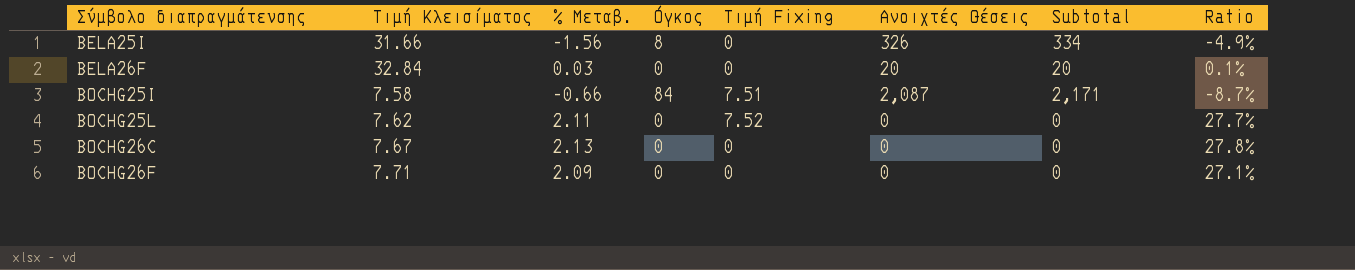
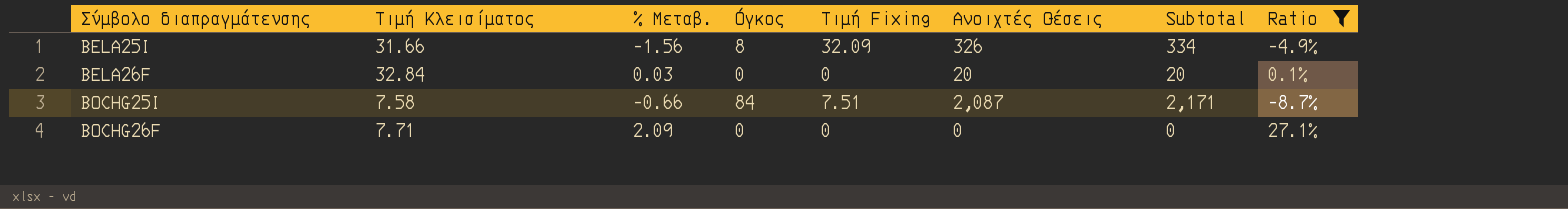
filter: none -> Ratio <= 27.1%
BELA25I | Τιμή Fixing: 0 -> 32.09

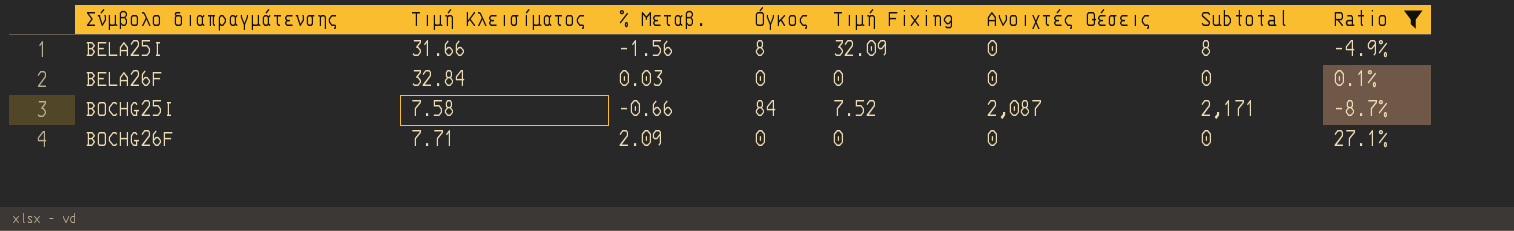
BELA25I | Ανοιχτές Θέσεις: 326 -> 0
BELA25I | Subtotal: 334 -> 8
BELA26F | Ανοιχτές Θέσεις: 20 -> 0
BELA26F | Subtotal: 20 -> 0
BOCHG25I | Τιμή Fixing: 7.51 -> 7.52

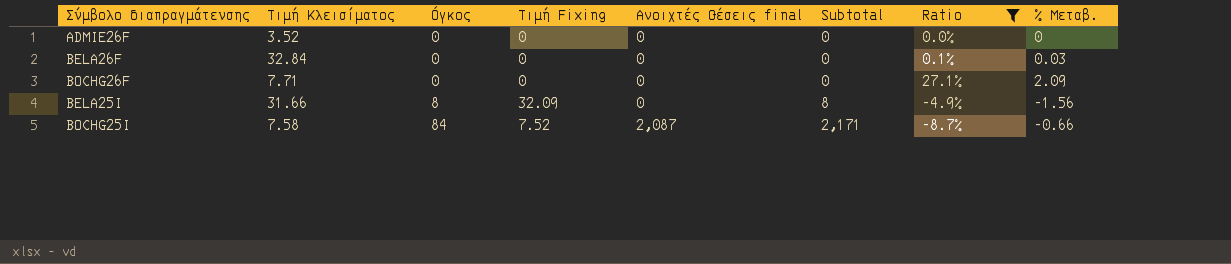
row order: Σύμβολο διαπραγμάτευσης ascending -> Όγκος ascending
column name: Ανοιχτές Θέσεις -> Ανοιχτές Θέσεις final
column % Μεταβ. | position: 3 -> 8
row ADMIE26F: none -> 3.52 | 0 | 0 | 0 | 0 | 0.0% | 0

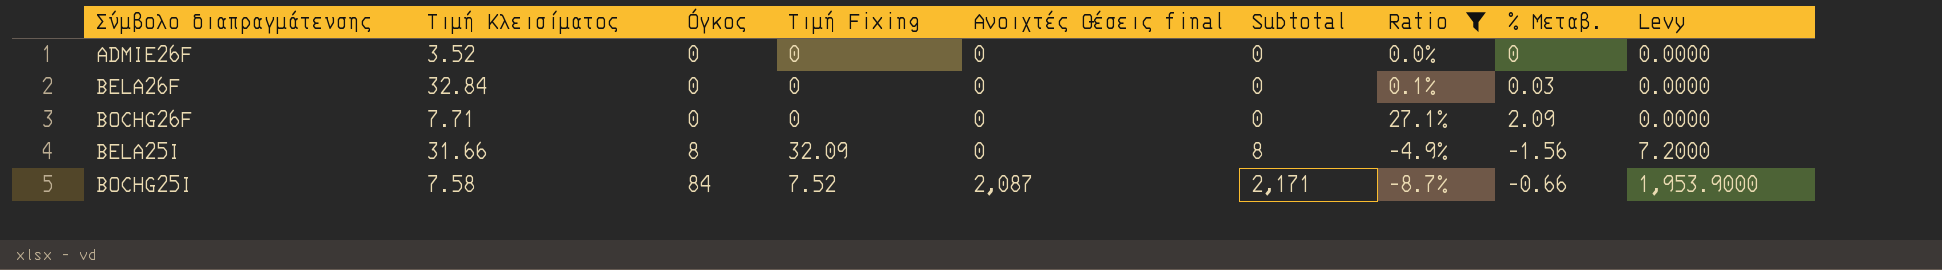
column Levy | formula: none -> [Subtotal] * 0.9

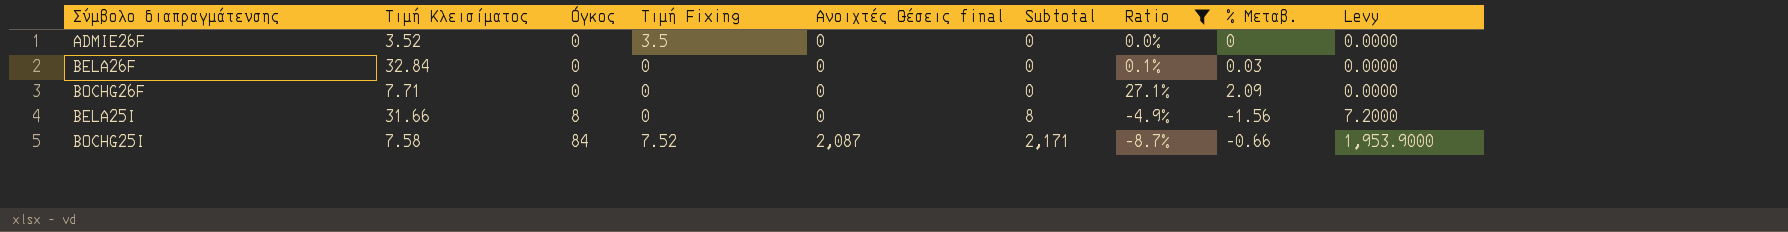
ADMIE26F | Τιμή Fixing: 0 -> 3.5
BELA25I | Τιμή Fixing: 32.09 -> 0

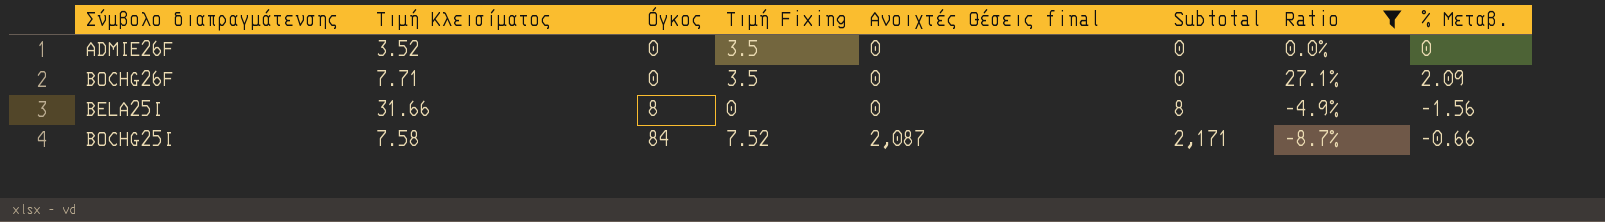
column Levy | formula: [Subtotal] * 0.9 -> none
row BELA26F: 32.84 | 0 | 0 | 0 | 0 | 0.1% | 0.03 | 0.0000 -> none
BOCHG26F | Τιμή Fixing: 0 -> 3.5

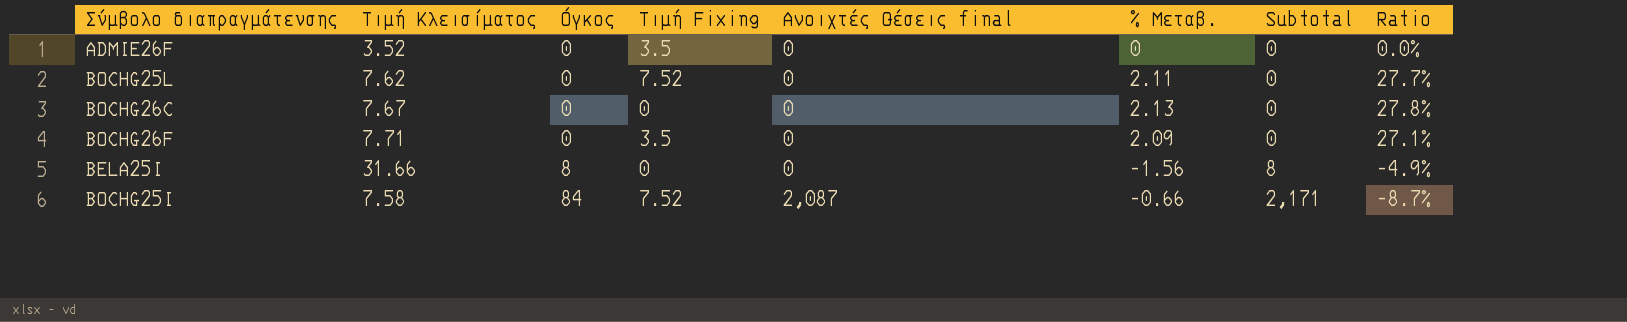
filter: Ratio <= 27.1% -> none
column % Μεταβ. | position: 8 -> 6

